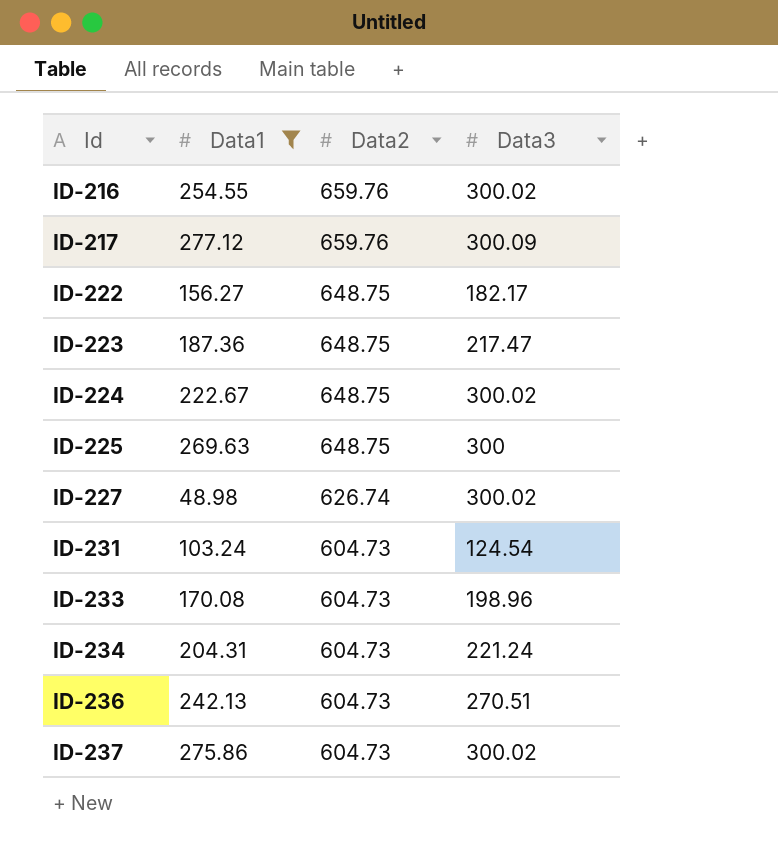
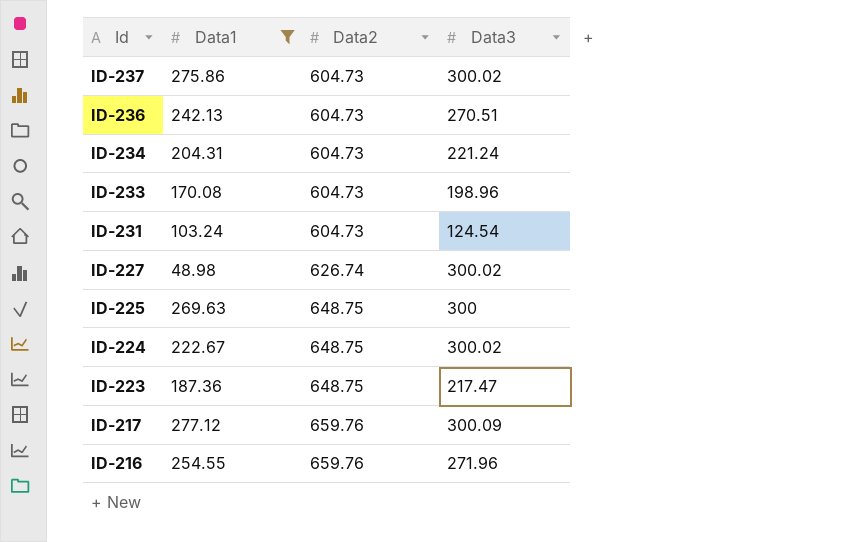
row order: Id ascending -> Id descending
row ID-222: 156.27 | 648.75 | 182.17 -> none
ID-216 | Data3: 300.02 -> 271.96

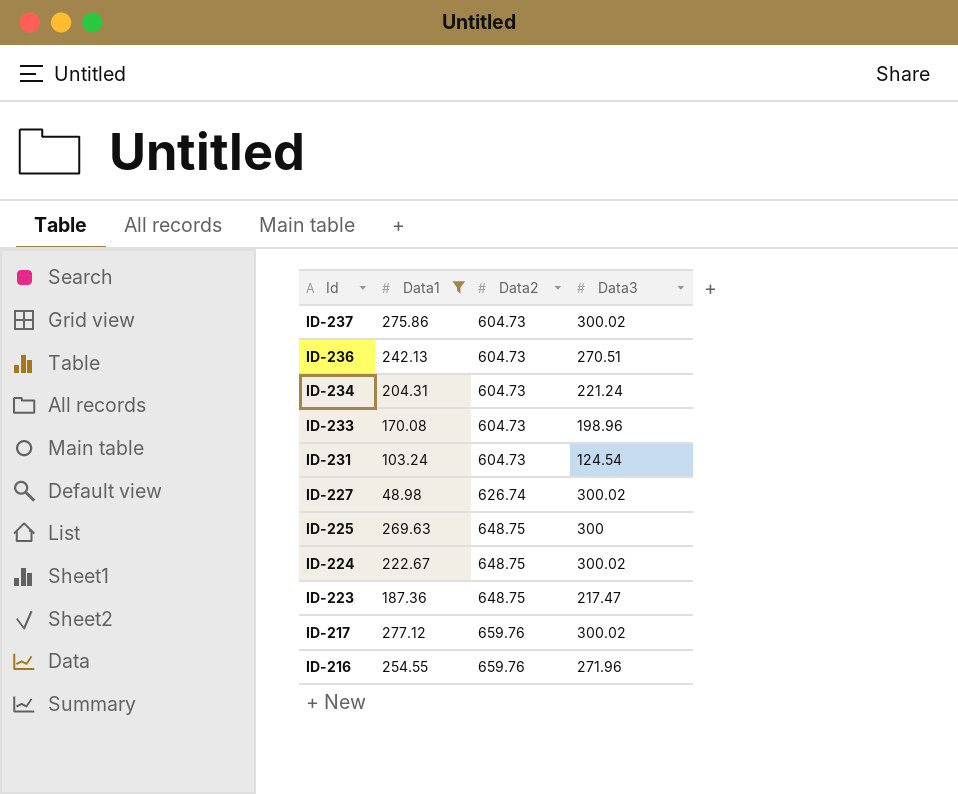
ID-217 | Data3: 300.09 -> 300.02

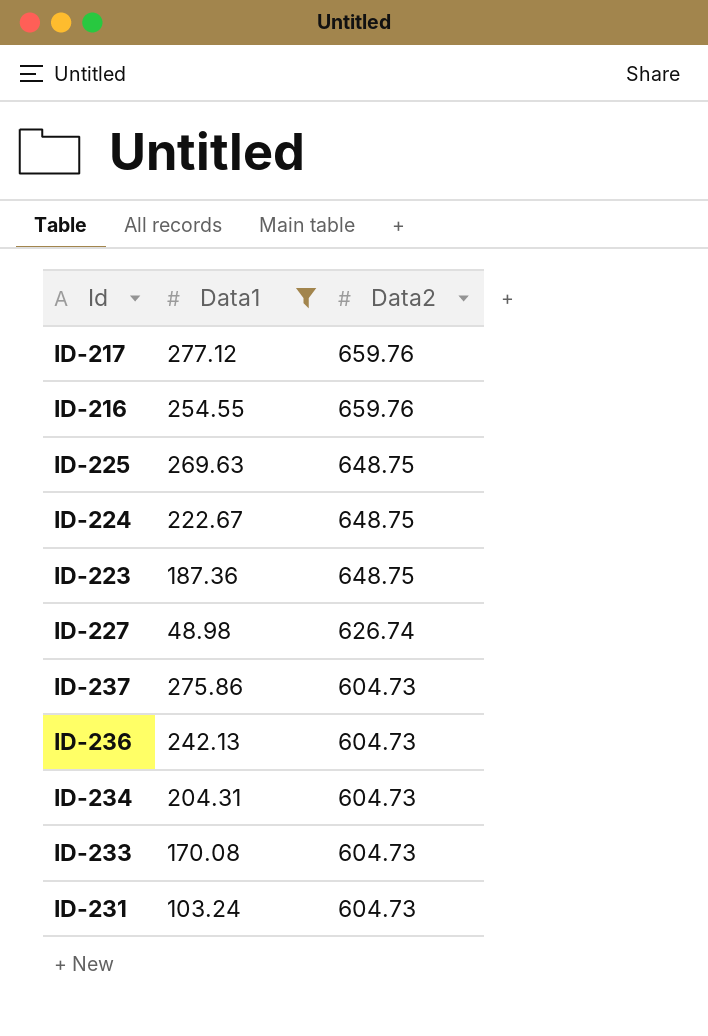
row order: Id descending -> Data2 descending
column Data3 | position: 4 -> none

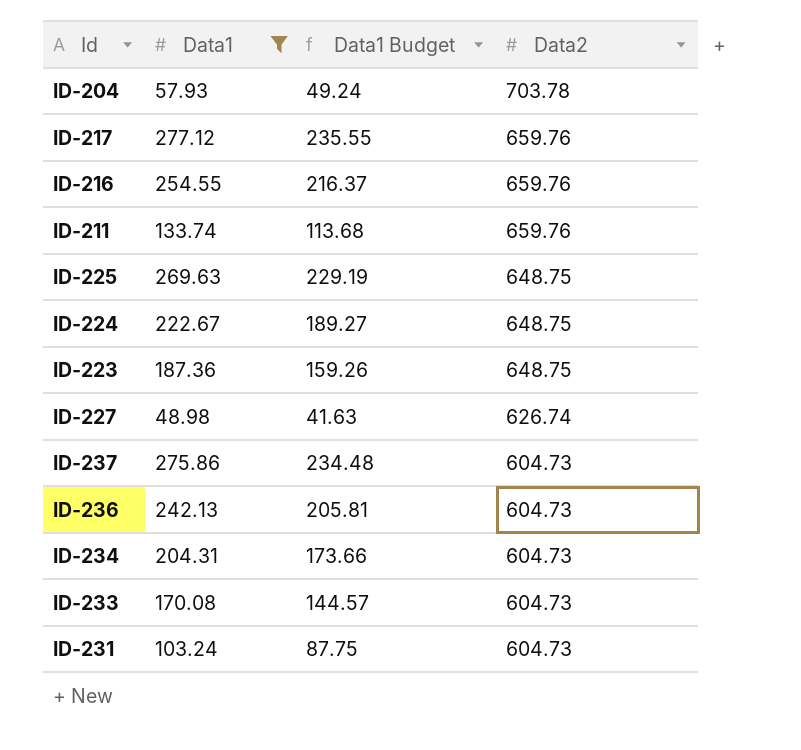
column Data1 Budget | formula: none -> [Data1] * 0.85
row ID-204: none -> 57.93 | 49.24 | 703.78
row ID-211: none -> 133.74 | 113.68 | 659.76

